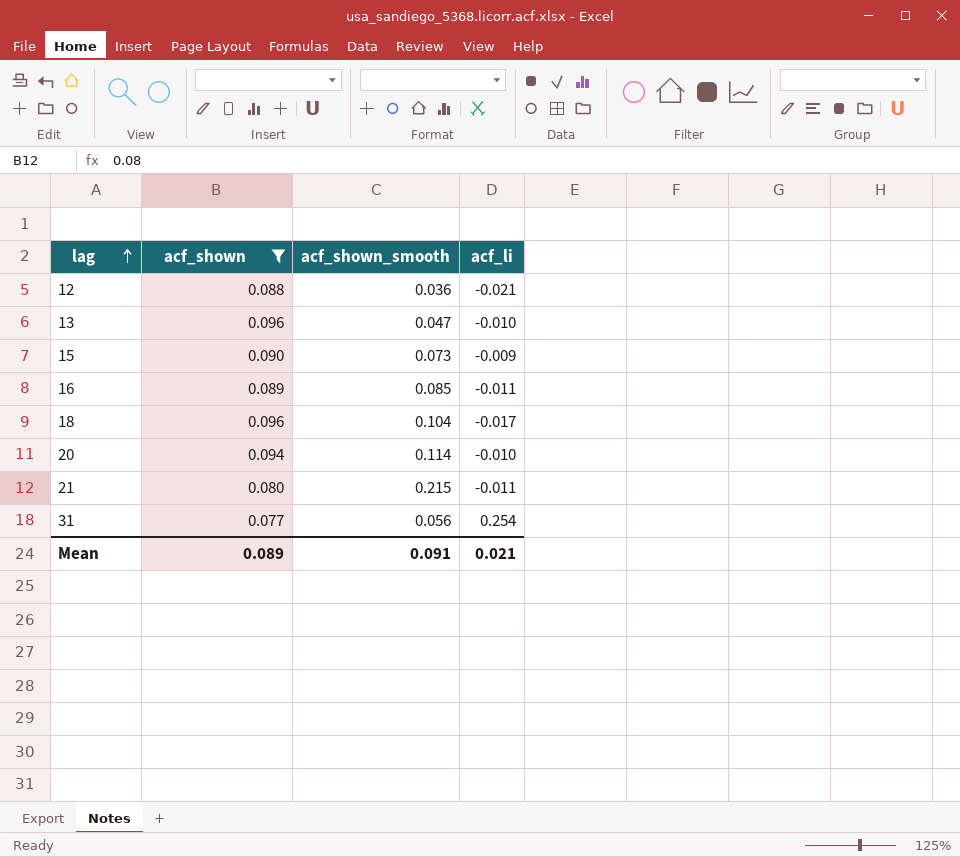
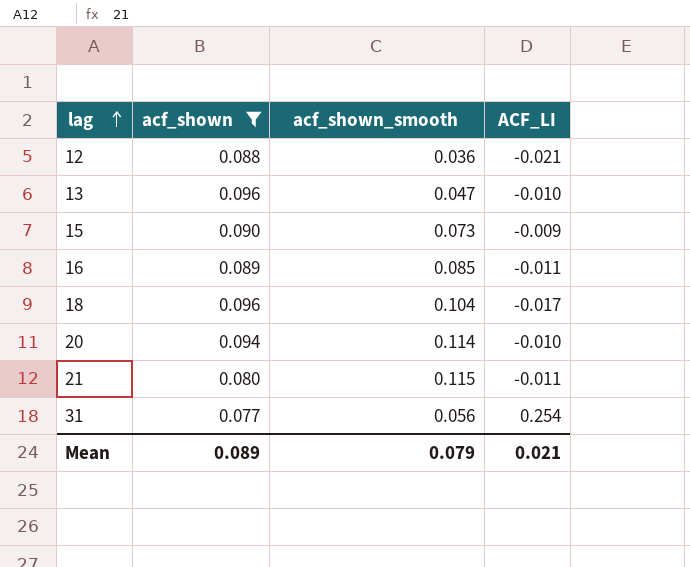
column name: acf_li -> ACF_LI
21 | acf_shown_smooth: 0.215 -> 0.115
Mean | acf_shown_smooth: 0.091 -> 0.079

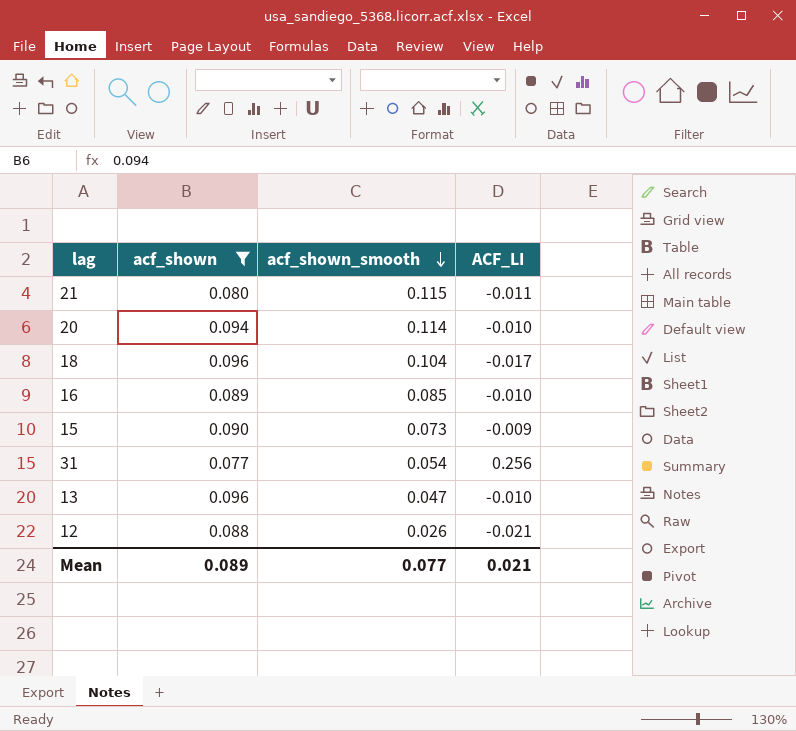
row order: lag ascending -> acf_shown_smooth descending
16 | ACF_LI: -0.011 -> -0.010
31 | acf_shown_smooth: 0.056 -> 0.054
31 | ACF_LI: 0.254 -> 0.256
12 | acf_shown_smooth: 0.036 -> 0.026
Mean | acf_shown_smooth: 0.079 -> 0.077

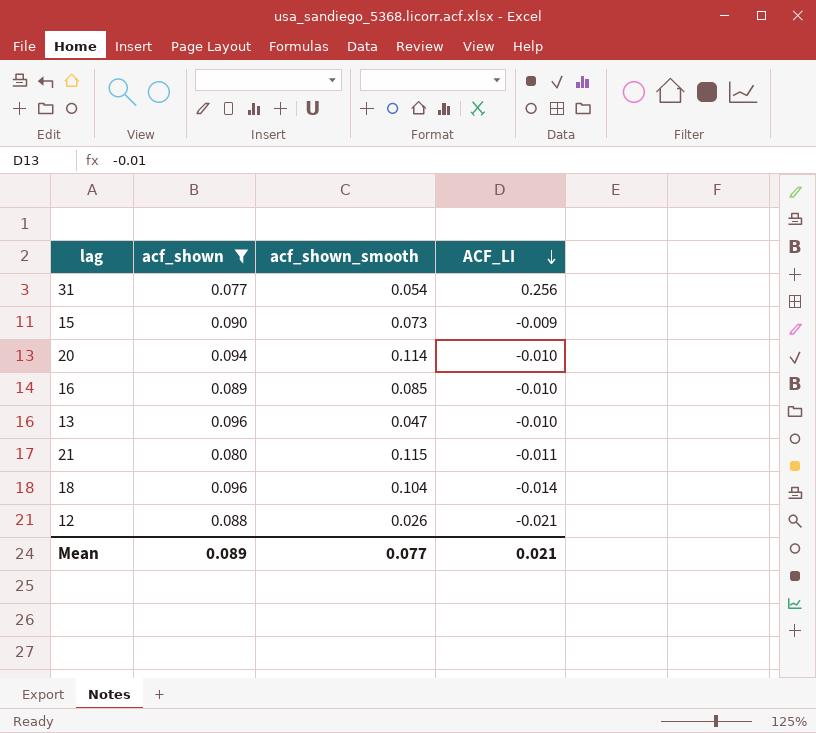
row order: acf_shown_smooth descending -> ACF_LI descending
18 | ACF_LI: -0.017 -> -0.014

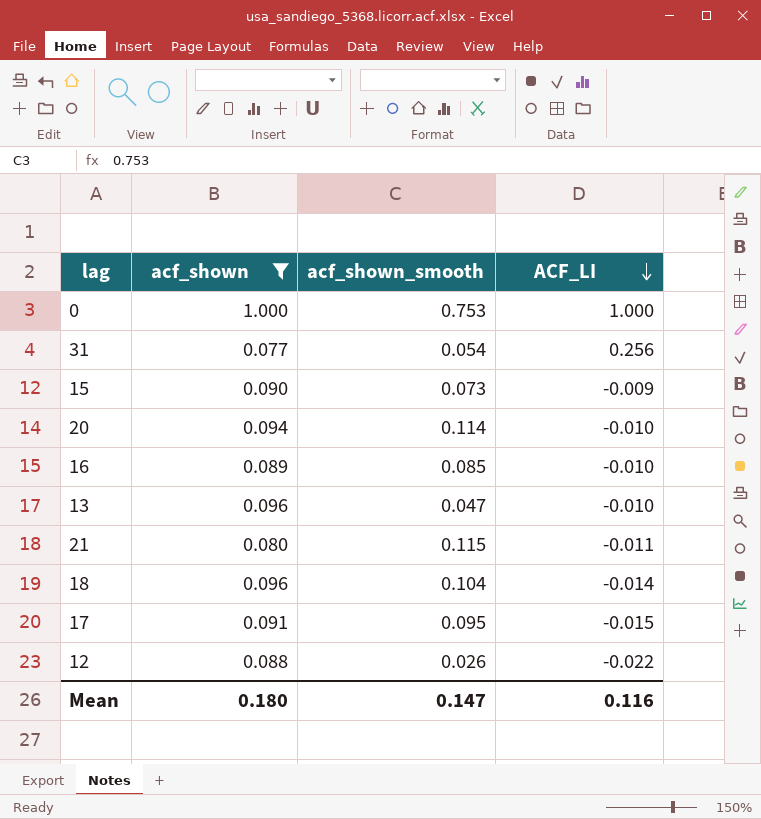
row 0: none -> 1.000 | 0.753 | 1.000
row 17: none -> 0.091 | 0.095 | -0.015
12 | ACF_LI: -0.021 -> -0.022
Mean | acf_shown: 0.089 -> 0.180
Mean | acf_shown_smooth: 0.077 -> 0.147
Mean | ACF_LI: 0.021 -> 0.116

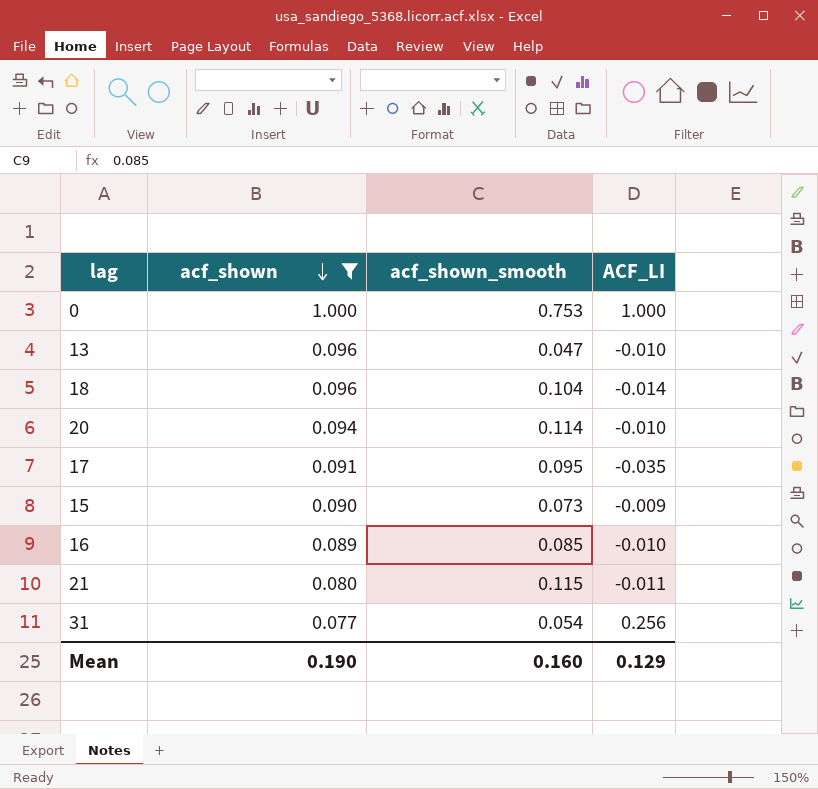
row order: ACF_LI descending -> acf_shown descending
row 12: 0.088 | 0.026 | -0.022 -> none
17 | ACF_LI: -0.015 -> -0.035
Mean | acf_shown: 0.180 -> 0.190
Mean | acf_shown_smooth: 0.147 -> 0.160
Mean | ACF_LI: 0.116 -> 0.129

